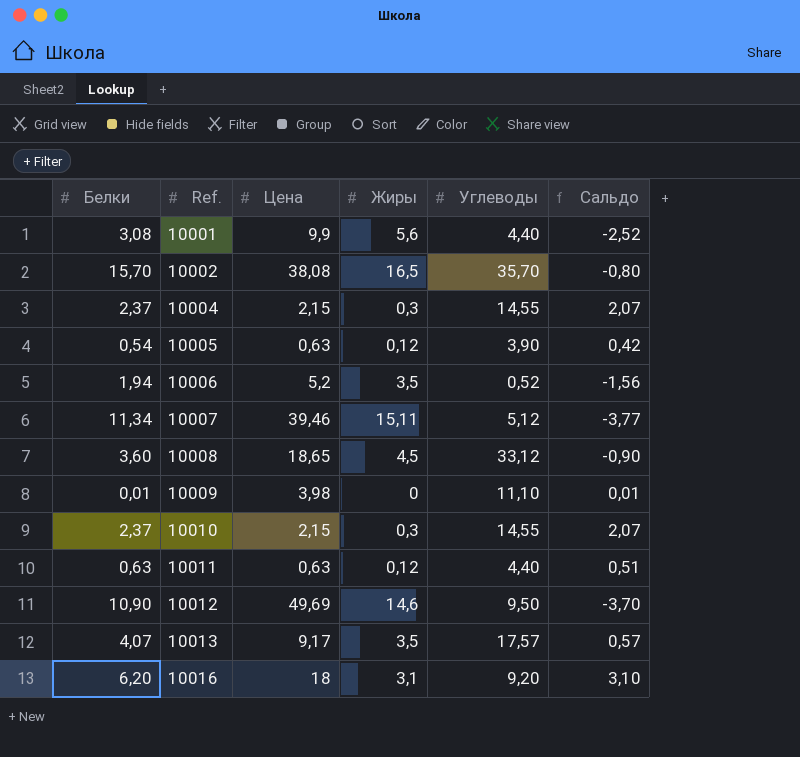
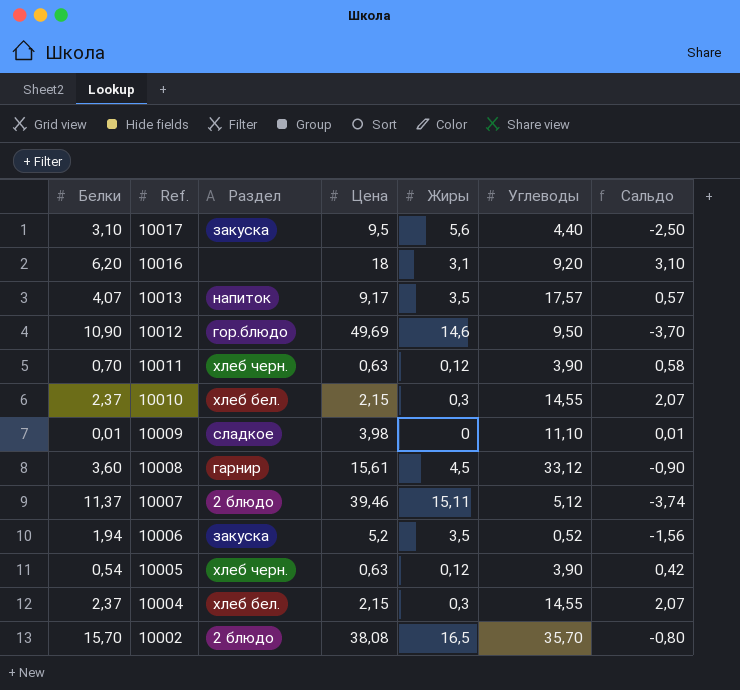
row order: Ref. ascending -> Ref. descending
column Раздел | position: none -> 3
row 10001: 3,08 | 9,9 | 5,6 | 4,40 | -2,52 -> none
row 10017: none -> 3,10 | закуска | 9,5 | 5,6 | 4,40 | -2,50
10011 | Белки: 0,63 -> 0,70
10011 | Углеводы: 4,40 -> 3,90
10011 | Сальдо: 0,51 -> 0,58
10008 | Цена: 18,65 -> 15,61
10007 | Белки: 11,34 -> 11,37
10007 | Сальдо: -3,77 -> -3,74

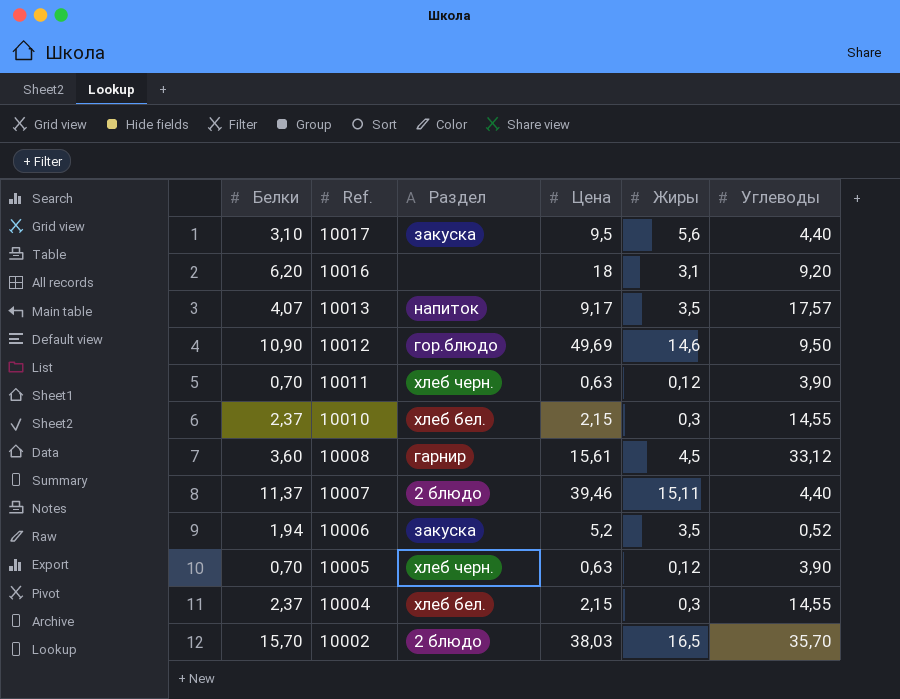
column Сальдо | formula: [Белки] - [Жиры] -> none
row 10009: 0,01 | сладкое | 3,98 | 0 | 11,10 | 0,01 -> none
10007 | Углеводы: 5,12 -> 4,40
10005 | Белки: 0,54 -> 0,70
10002 | Цена: 38,08 -> 38,03

